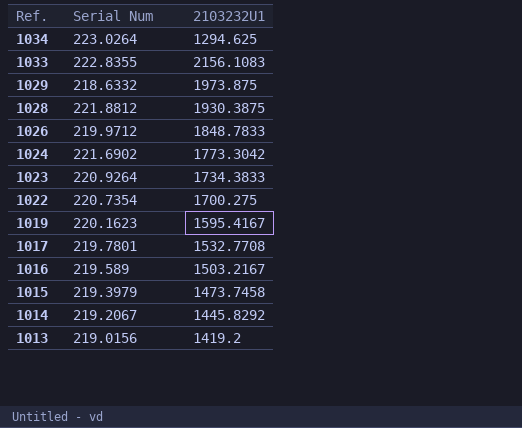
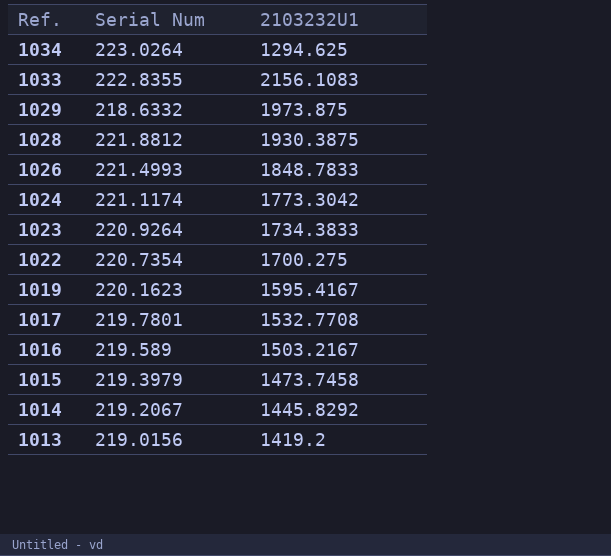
1026 | Serial Num: 219.9712 -> 221.4993
1024 | Serial Num: 221.6902 -> 221.1174

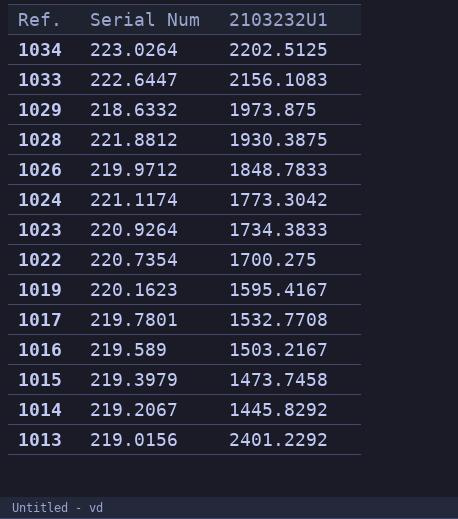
1034 | 2103232U1: 1294.625 -> 2202.5125
1033 | Serial Num: 222.8355 -> 222.6447
1026 | Serial Num: 221.4993 -> 219.9712
1013 | 2103232U1: 1419.2 -> 2401.2292

